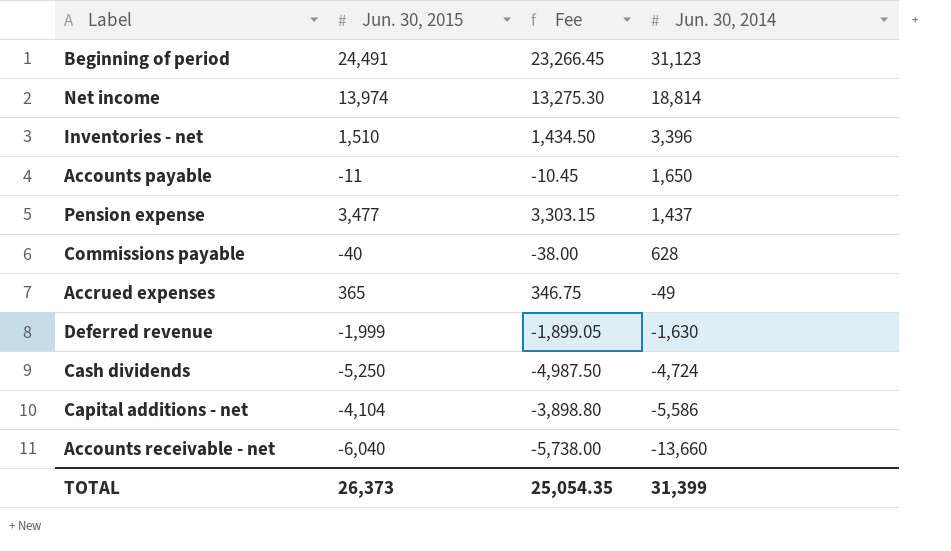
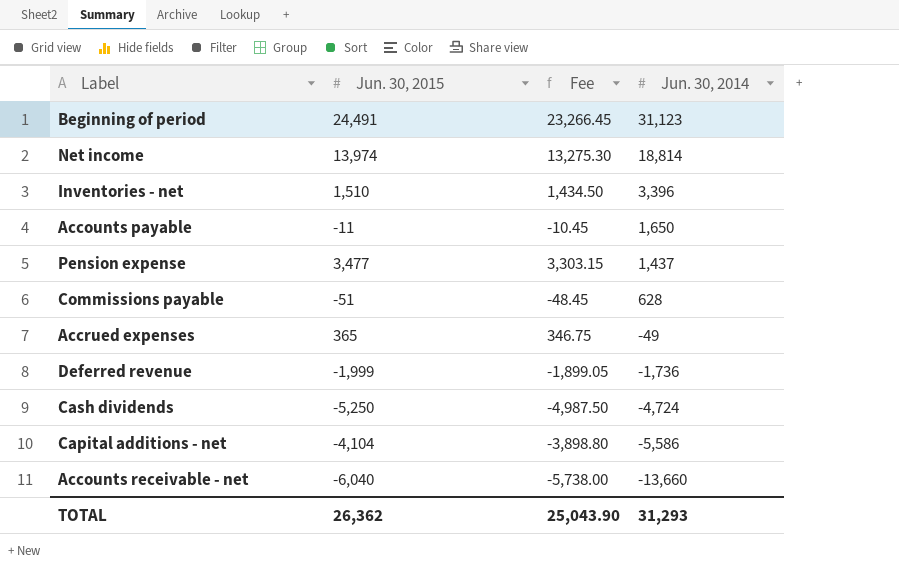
Commissions payable | Jun. 30, 2015: -40 -> -51
Commissions payable | Fee: -38.00 -> -48.45
Deferred revenue | Jun. 30, 2014: -1,630 -> -1,736
TOTAL | Jun. 30, 2015: 26,373 -> 26,362
TOTAL | Fee: 25,054.35 -> 25,043.90
TOTAL | Jun. 30, 2014: 31,399 -> 31,293

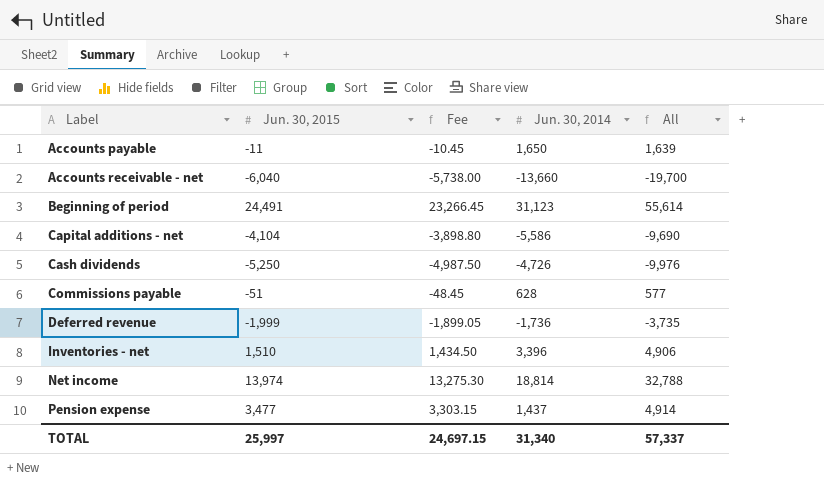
row order: Jun. 30, 2014 descending -> Label ascending
column All | formula: none -> [Jun. 30, 2015] + [Jun. 30, 2014]
row Accrued expenses: 365 | 346.75 | -49 -> none
Cash dividends | Jun. 30, 2014: -4,724 -> -4,726
TOTAL | Jun. 30, 2015: 26,362 -> 25,997
TOTAL | Fee: 25,043.90 -> 24,697.15
TOTAL | Jun. 30, 2014: 31,293 -> 31,340

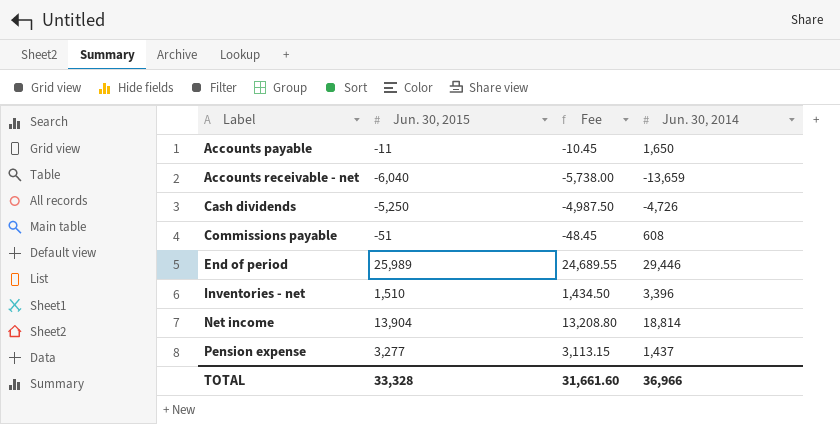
column All | formula: [Jun. 30, 2015] + [Jun. 30, 2014] -> none
row Beginning of period: 24,491 | 23,266.45 | 31,123 | 55,614 -> none
row Capital additions - net: -4,104 | -3,898.80 | -5,586 | -9,690 -> none
row Deferred revenue: -1,999 | -1,899.05 | -1,736 | -3,735 -> none
Accounts receivable - net | Jun. 30, 2014: -13,660 -> -13,659
Commissions payable | Jun. 30, 2014: 628 -> 608
row End of period: none -> 25,989 | 24,689.55 | 29,446
Net income | Jun. 30, 2015: 13,974 -> 13,904
Net income | Fee: 13,275.30 -> 13,208.80
Pension expense | Jun. 30, 2015: 3,477 -> 3,277
Pension expense | Fee: 3,303.15 -> 3,113.15
TOTAL | Jun. 30, 2015: 25,997 -> 33,328
TOTAL | Fee: 24,697.15 -> 31,661.60
TOTAL | Jun. 30, 2014: 31,340 -> 36,966

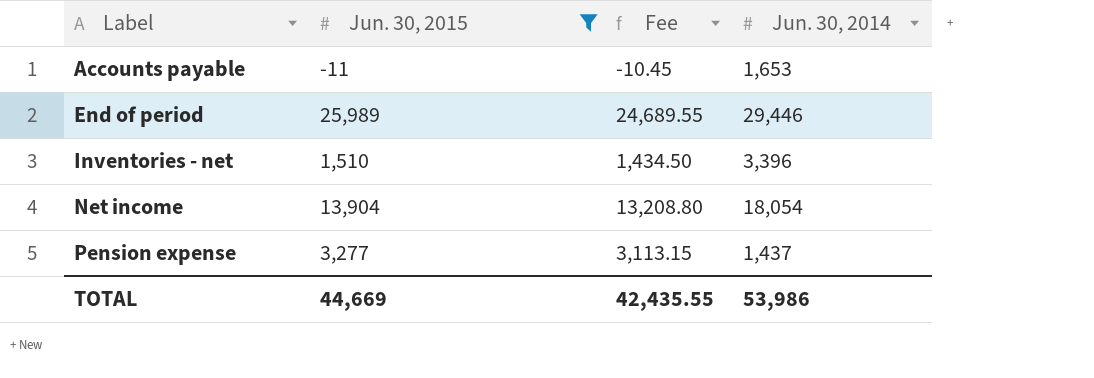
filter: none -> Jun. 30, 2015 >= -11
Accounts payable | Jun. 30, 2014: 1,650 -> 1,653
Net income | Jun. 30, 2014: 18,814 -> 18,054
TOTAL | Jun. 30, 2015: 33,328 -> 44,669
TOTAL | Fee: 31,661.60 -> 42,435.55
TOTAL | Jun. 30, 2014: 36,966 -> 53,986

